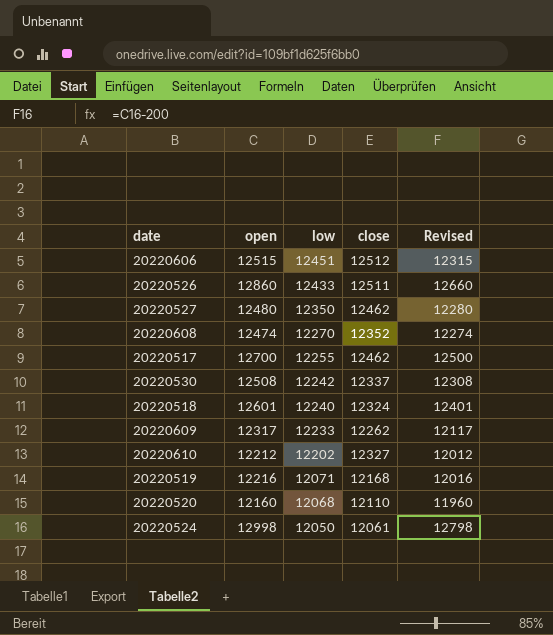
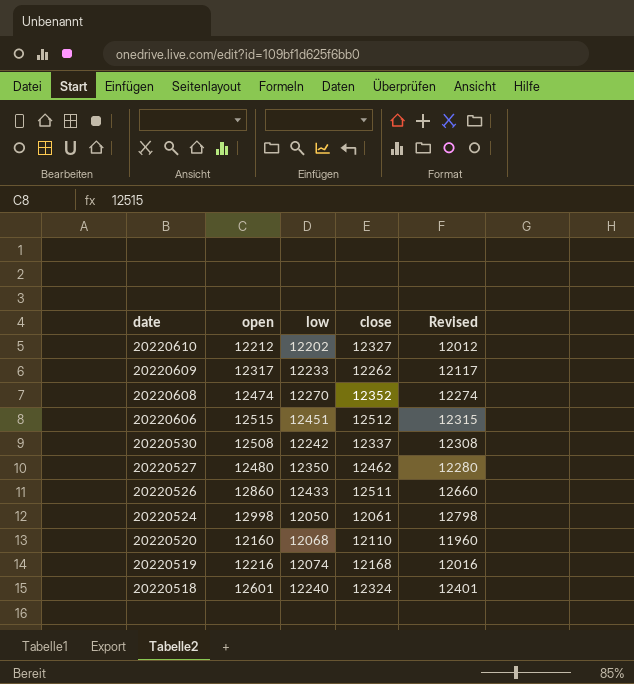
row order: low descending -> date descending
row 20220517: 12700 | 12255 | 12462 | 12500 -> none
20220519 | low: 12071 -> 12074

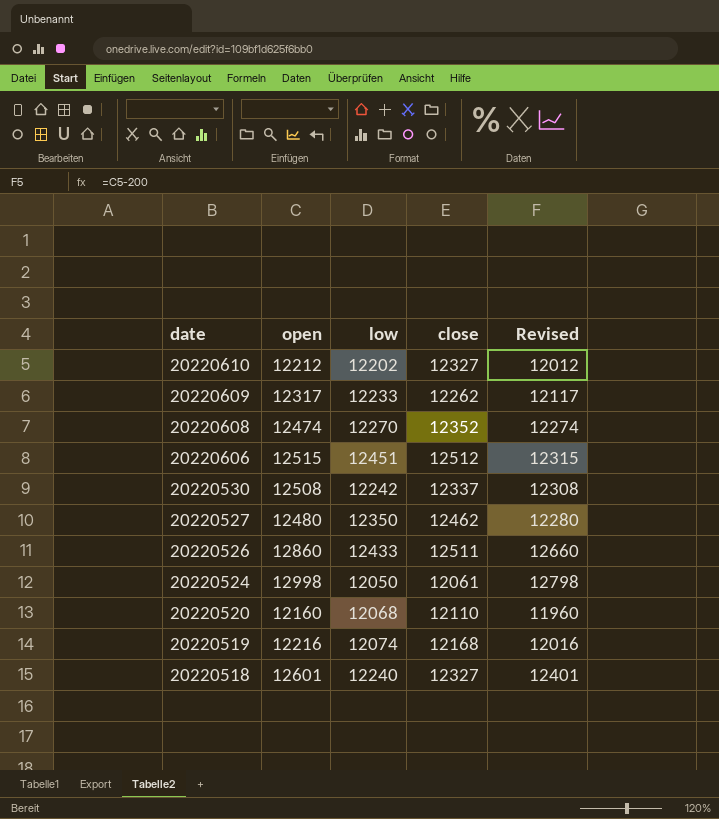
20220518 | close: 12324 -> 12327

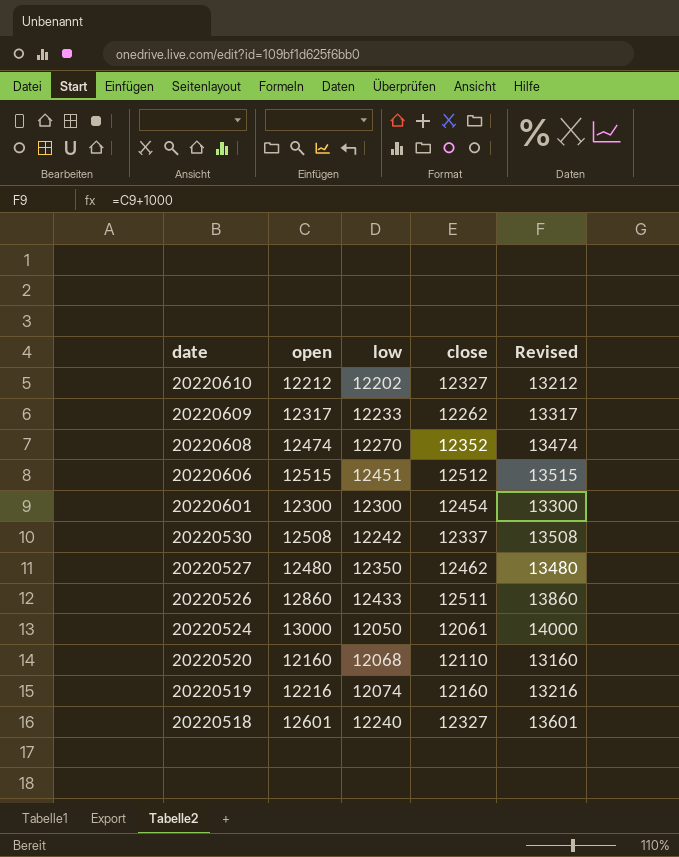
column Revised | formula: [open] - 200 -> [open] + 1000
row 20220601: none -> 12300 | 12300 | 12454 | 13300
20220524 | open: 12998 -> 13000
20220519 | close: 12168 -> 12160

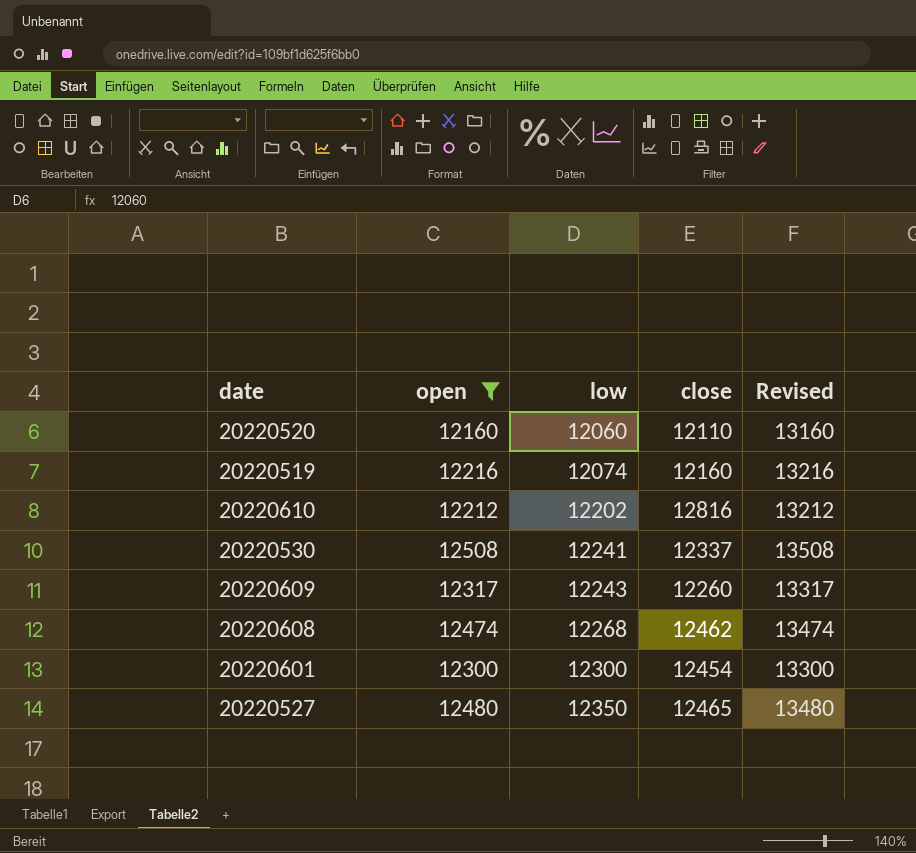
filter: none -> open <= 12508
row order: date descending -> low ascending
20220520 | low: 12068 -> 12060
20220610 | close: 12327 -> 12816
20220530 | low: 12242 -> 12241
20220609 | low: 12233 -> 12243
20220609 | close: 12262 -> 12260
20220608 | low: 12270 -> 12268
20220608 | close: 12352 -> 12462
20220527 | close: 12462 -> 12465

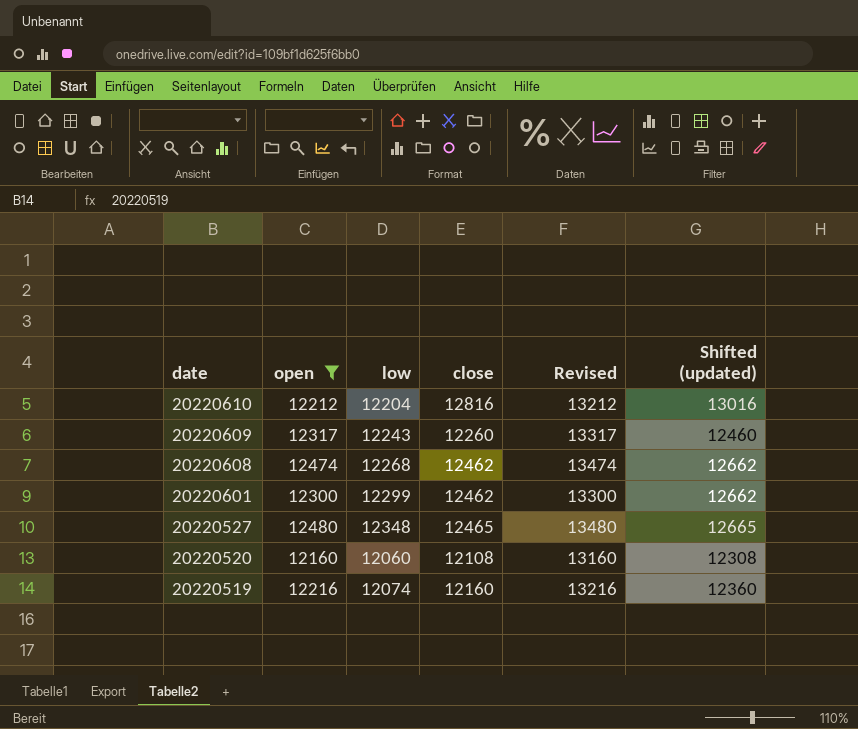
row order: low ascending -> date descending
column Shifted (updated) | formula: none -> [close] + 200
row 20220530: 12508 | 12241 | 12337 | 13508 -> none
20220610 | low: 12202 -> 12204
20220601 | low: 12300 -> 12299
20220601 | close: 12454 -> 12462
20220527 | low: 12350 -> 12348
20220520 | close: 12110 -> 12108

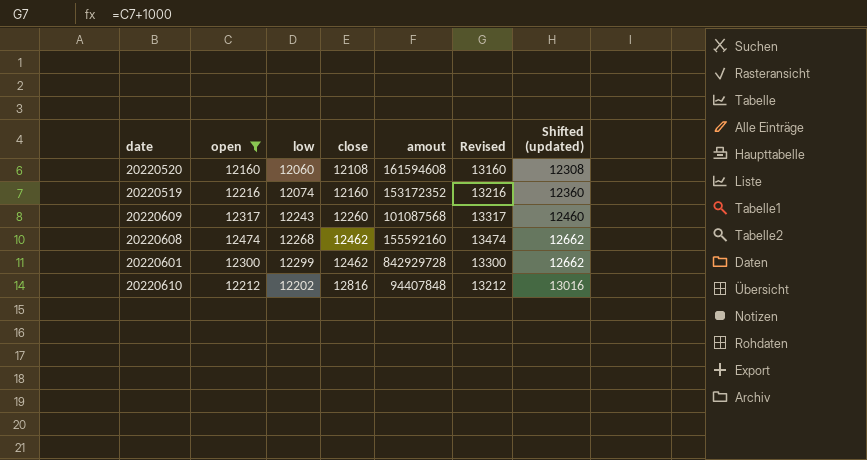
row order: date descending -> close ascending
column amout | position: none -> 5
row 20220527: 12480 | 12348 | 12465 | 13480 | 12665 -> none
20220610 | low: 12204 -> 12202

